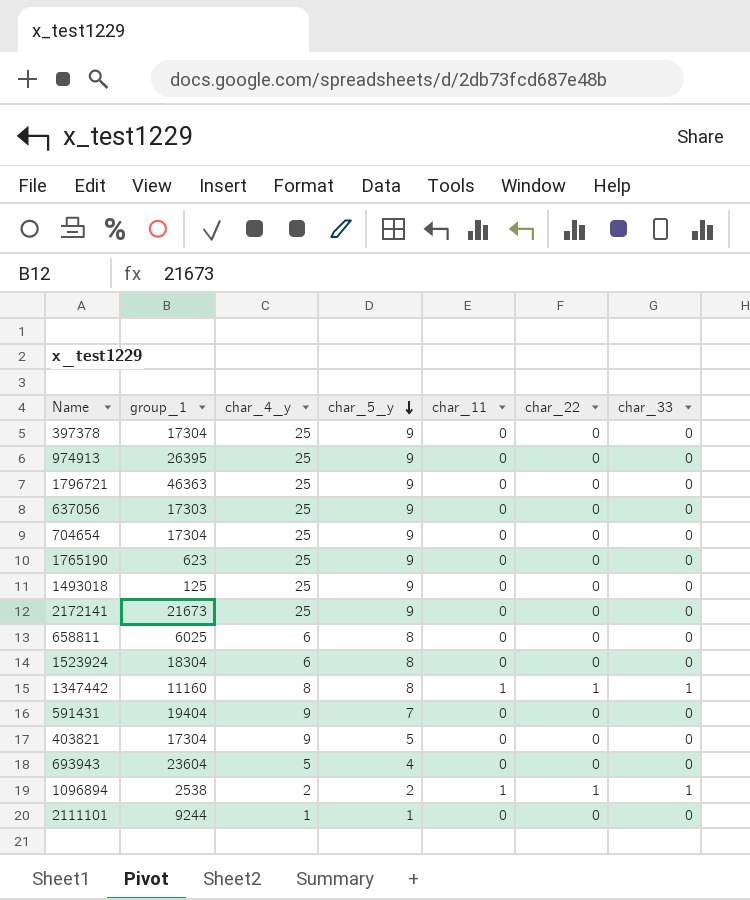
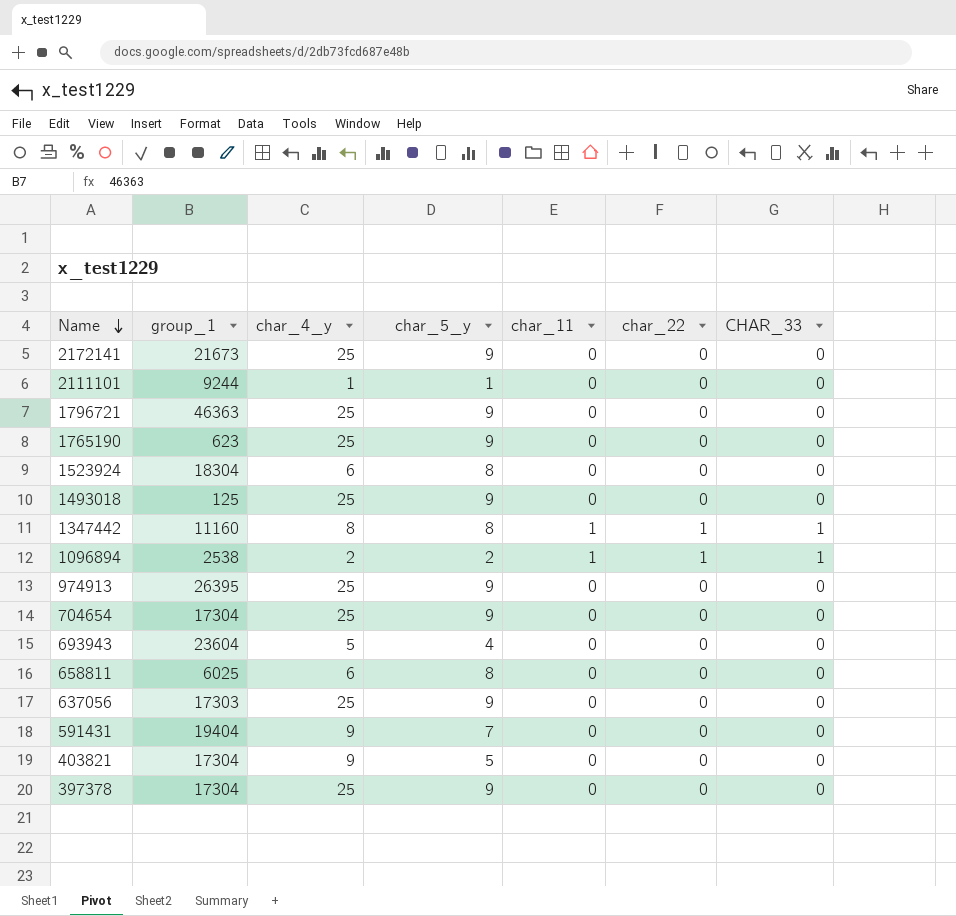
row order: char_5_y descending -> Name descending
column name: char_33 -> CHAR_33

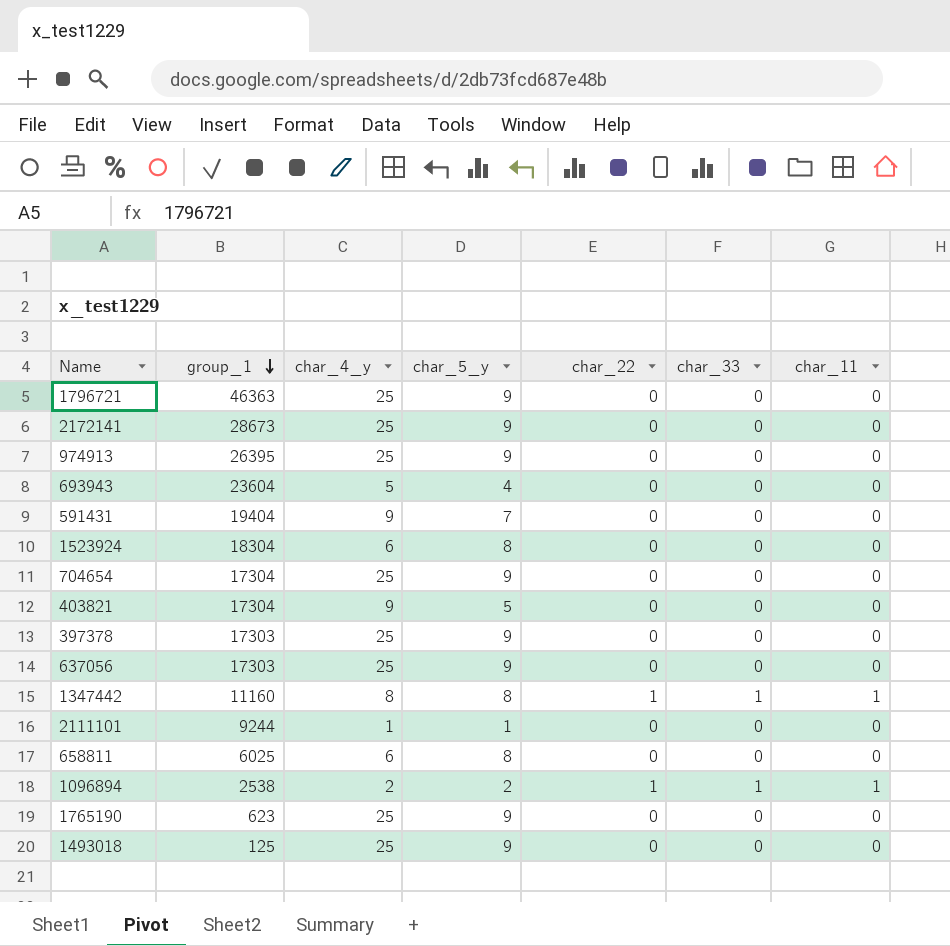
row order: Name descending -> group_1 descending
column name: CHAR_33 -> char_33
column char_11 | position: 5 -> 7
2172141 | group_1: 21673 -> 28673
397378 | group_1: 17304 -> 17303

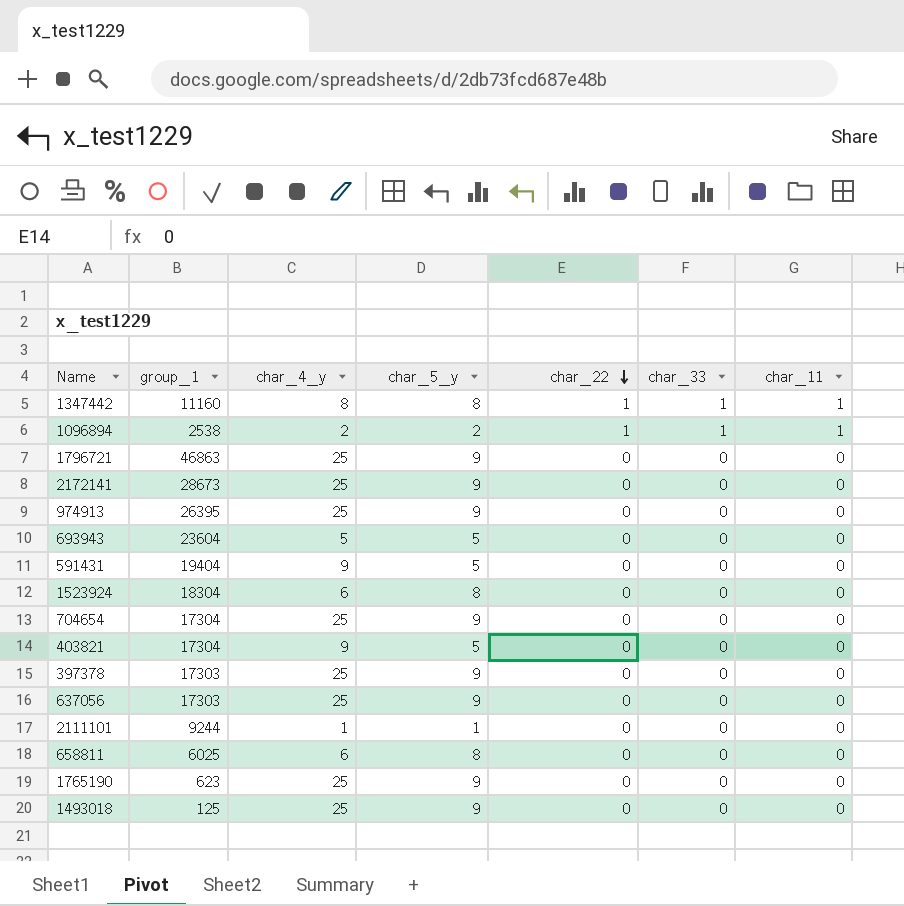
row order: group_1 descending -> char_22 descending
1796721 | group_1: 46363 -> 46863
693943 | char_5_y: 4 -> 5
591431 | char_5_y: 7 -> 5

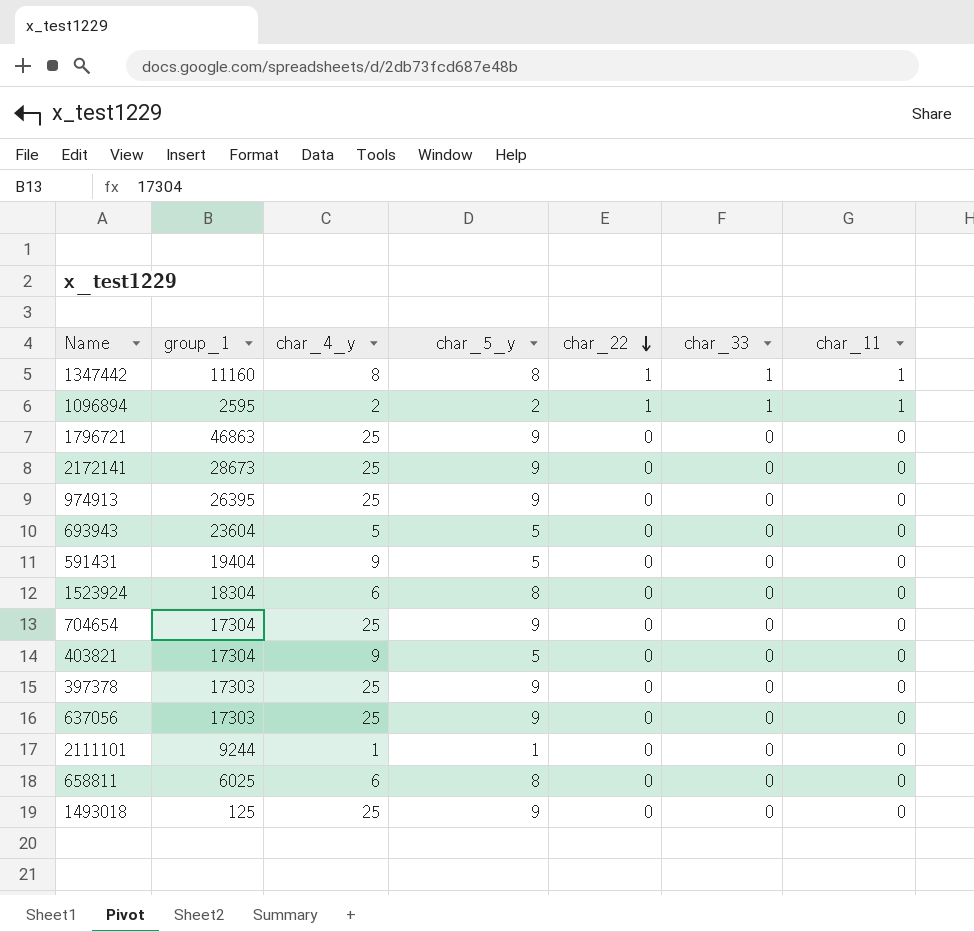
row 1765190: 623 | 25 | 9 | 0 | 0 | 0 -> none
1096894 | group_1: 2538 -> 2595

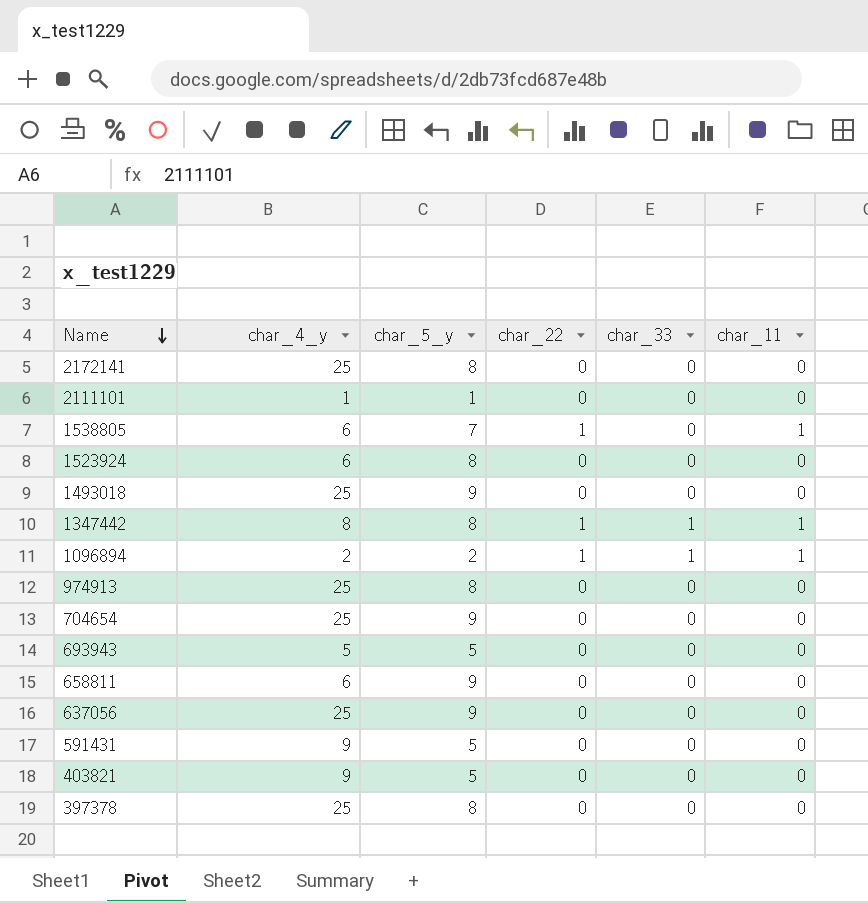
row order: char_22 descending -> Name descending
column group_1 | position: 2 -> none
row 1796721: 46863 | 25 | 9 | 0 | 0 | 0 -> none
2172141 | char_5_y: 9 -> 8
row 1538805: none -> 6 | 7 | 1 | 0 | 1
974913 | char_5_y: 9 -> 8
658811 | char_5_y: 8 -> 9
397378 | char_5_y: 9 -> 8

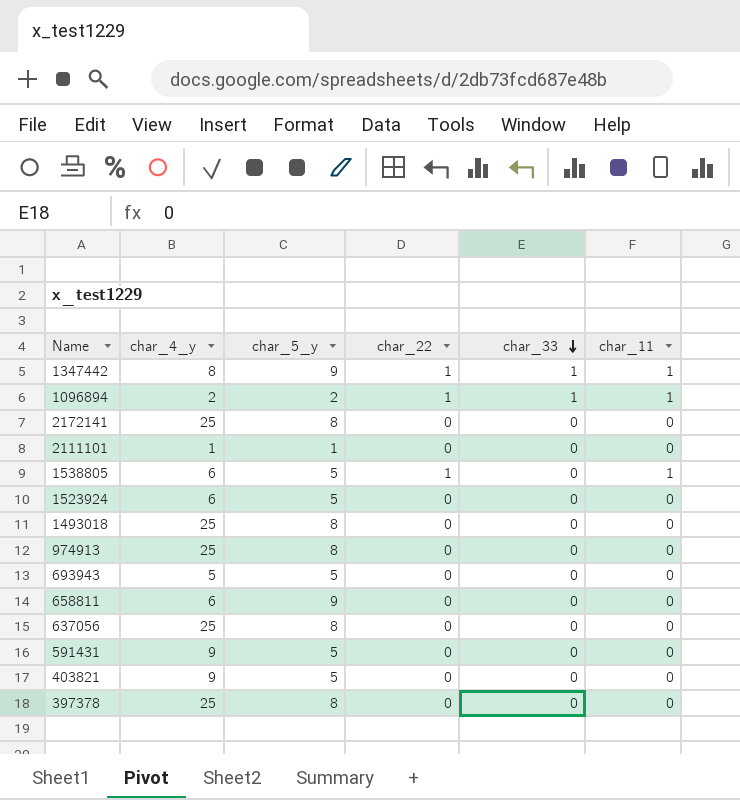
row order: Name descending -> char_33 descending
row 704654: 25 | 9 | 0 | 0 | 0 -> none
1347442 | char_5_y: 8 -> 9
1538805 | char_5_y: 7 -> 5
1523924 | char_5_y: 8 -> 5
1493018 | char_5_y: 9 -> 8
637056 | char_5_y: 9 -> 8

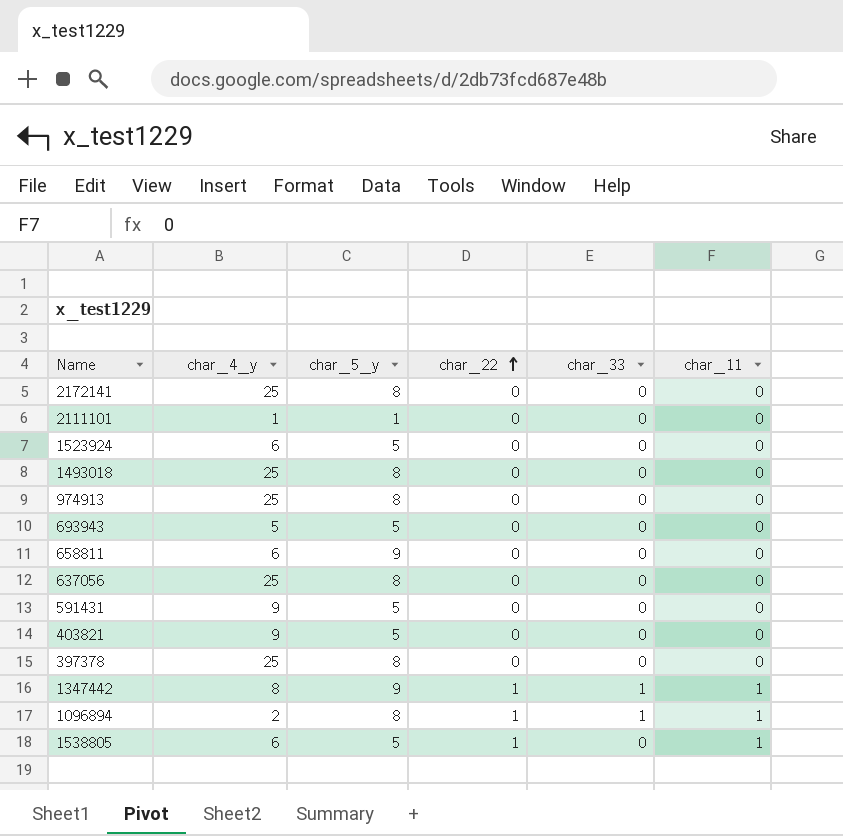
row order: char_33 descending -> char_22 ascending
1096894 | char_5_y: 2 -> 8

